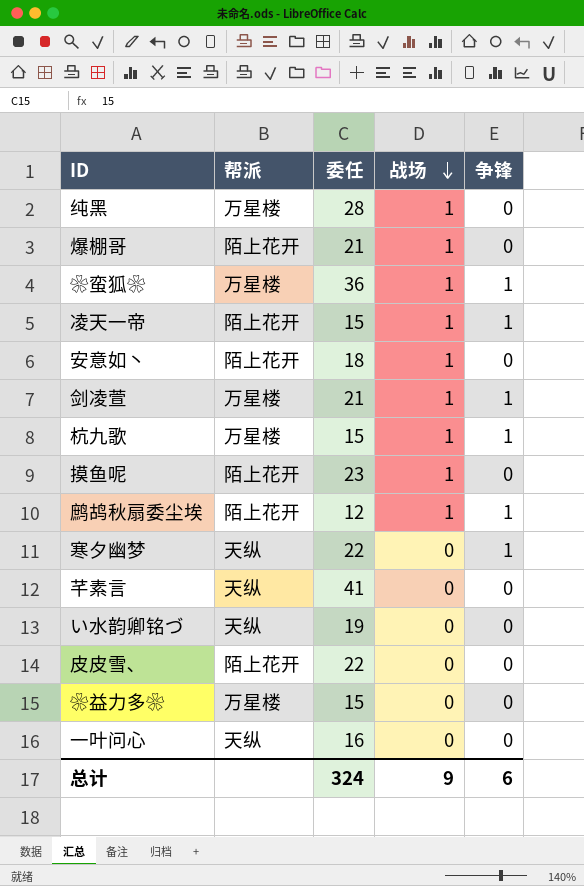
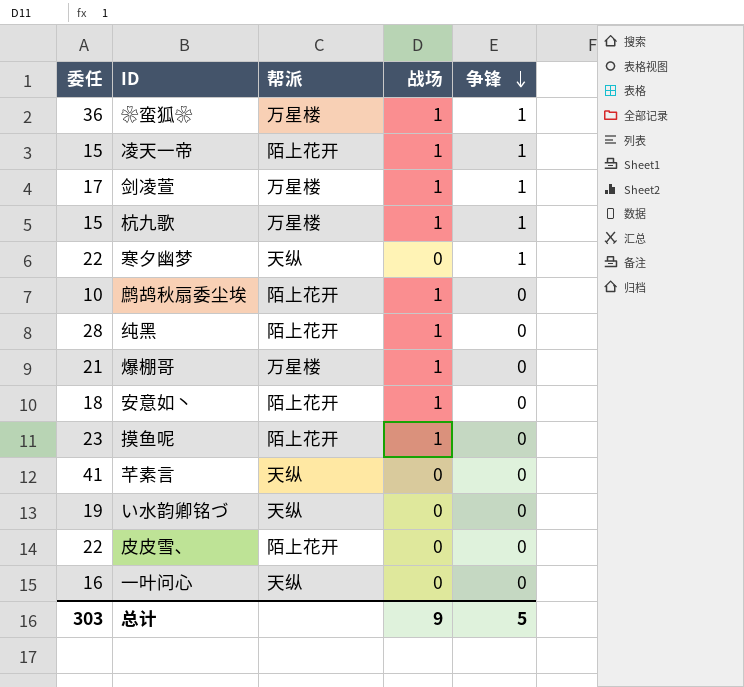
row order: 战场 descending -> 争锋 descending
column 委任 | position: 3 -> 1
row ❀益力多❀: 万星楼 | 15 | 0 | 0 -> none
剑凌萱 | 委任: 21 -> 17
鹧鸪秋扇委尘埃 | 委任: 12 -> 10
鹧鸪秋扇委尘埃 | 争锋: 1 -> 0
纯黑 | 帮派: 万星楼 -> 陌上花开
爆棚哥 | 帮派: 陌上花开 -> 万星楼
总计 | 委任: 324 -> 303
总计 | 争锋: 6 -> 5

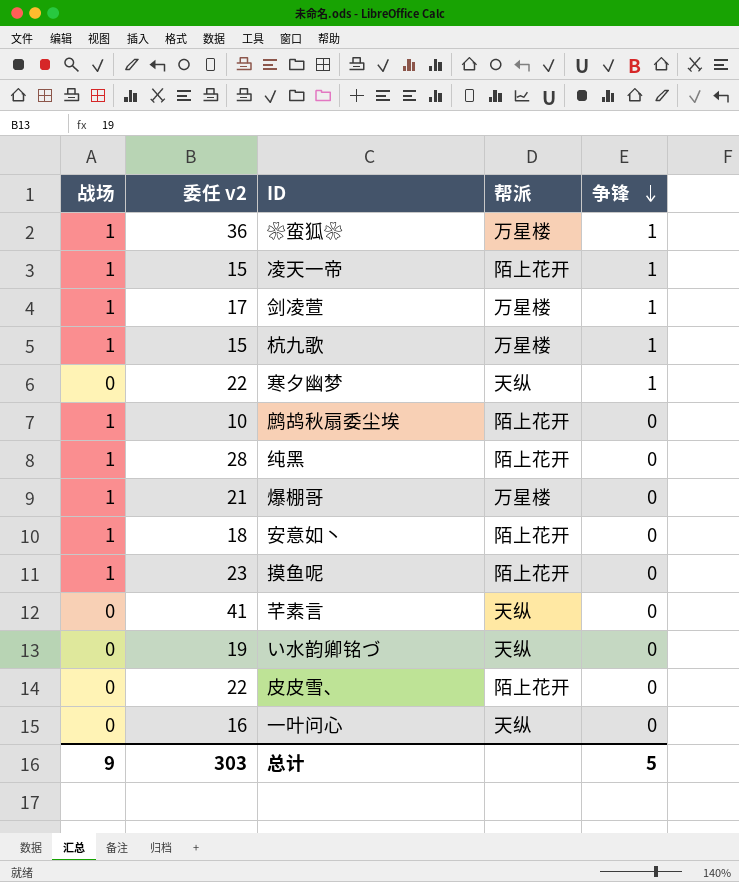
column 战场 | position: 4 -> 1
column name: 委任 -> 委任 v2

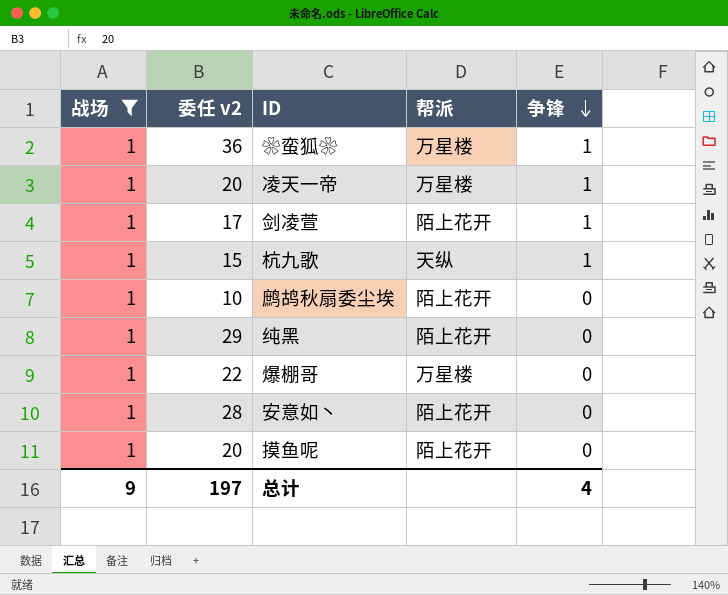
filter: none -> 战场 = 1
凌天一帝 | 委任 v2: 15 -> 20
凌天一帝 | 帮派: 陌上花开 -> 万星楼
剑凌萱 | 帮派: 万星楼 -> 陌上花开
杭九歌 | 帮派: 万星楼 -> 天纵
纯黑 | 委任 v2: 28 -> 29
爆棚哥 | 委任 v2: 21 -> 22
安意如丶 | 委任 v2: 18 -> 28
摸鱼呢 | 委任 v2: 23 -> 20
总计 | 委任 v2: 303 -> 197
总计 | 争锋: 5 -> 4

